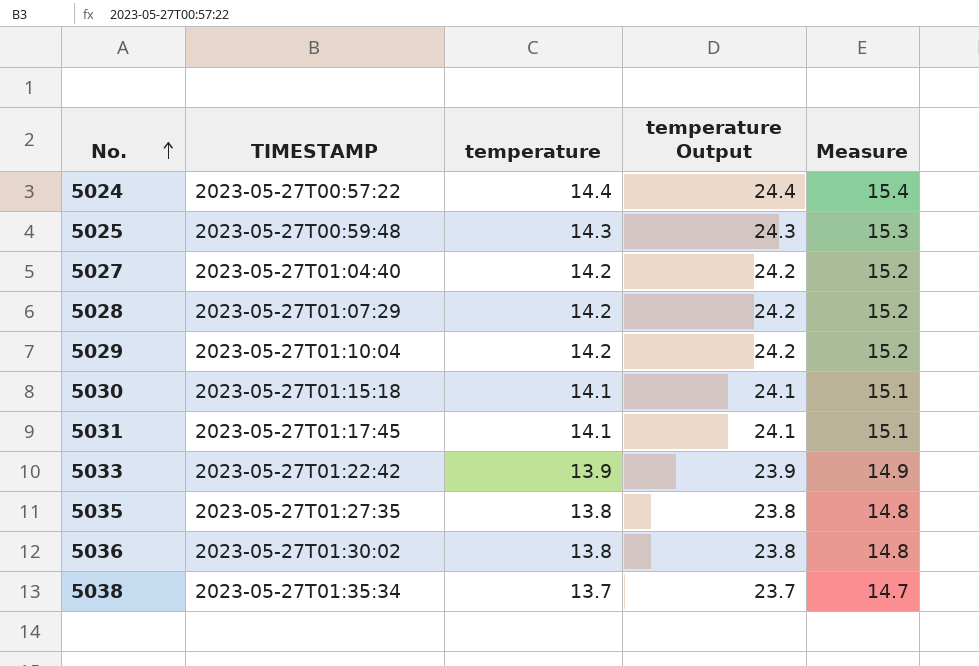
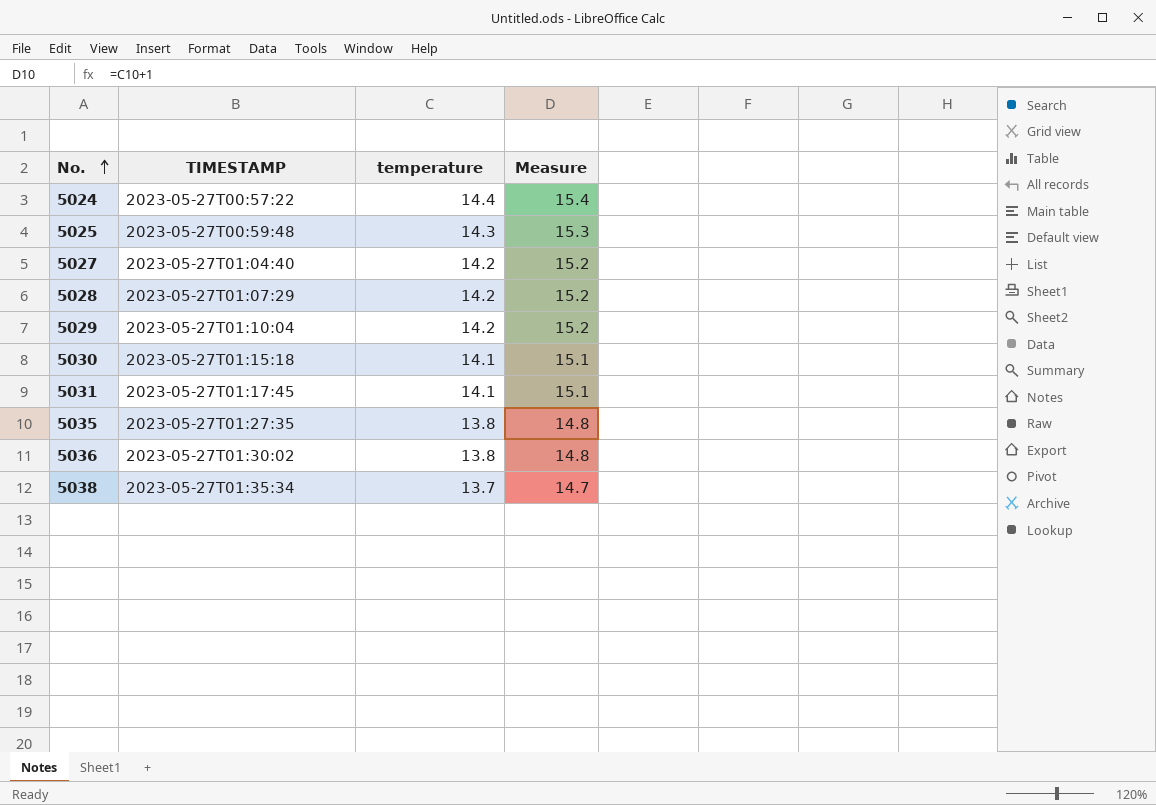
column temperature Output | formula: [temperature] + 10 -> none
row 5033: 2023-05-27T01:22:42 | 13.9 | 23.9 | 14.9 -> none

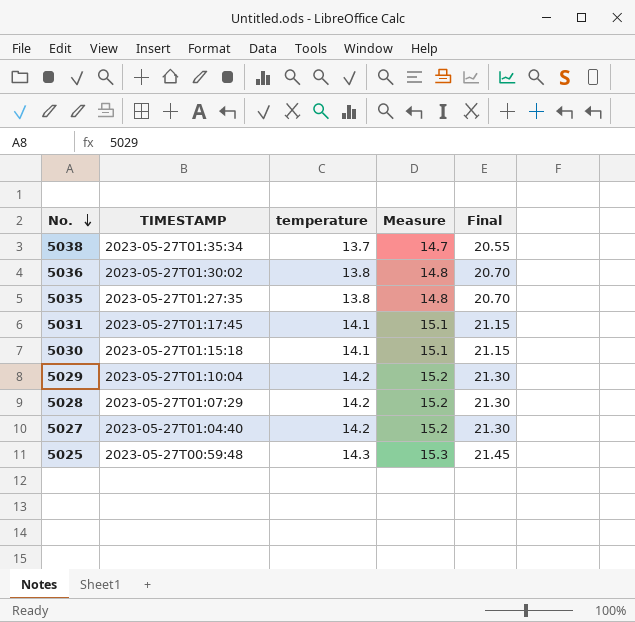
row order: No. ascending -> No. descending
column Final | formula: none -> [temperature] * 1.5
row 5024: 2023-05-27T00:57:22 | 14.4 | 15.4 -> none

